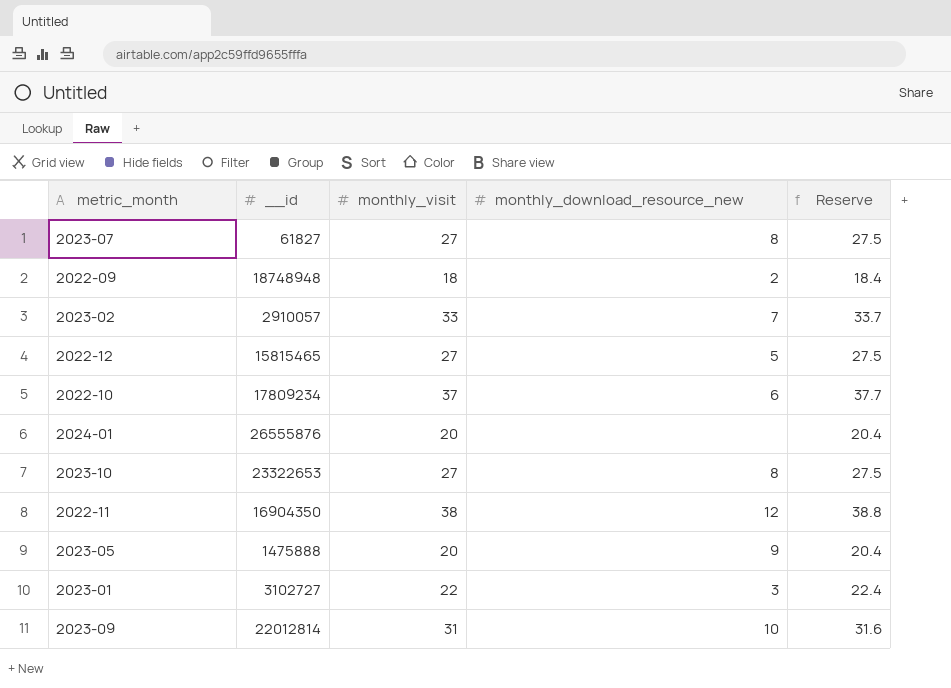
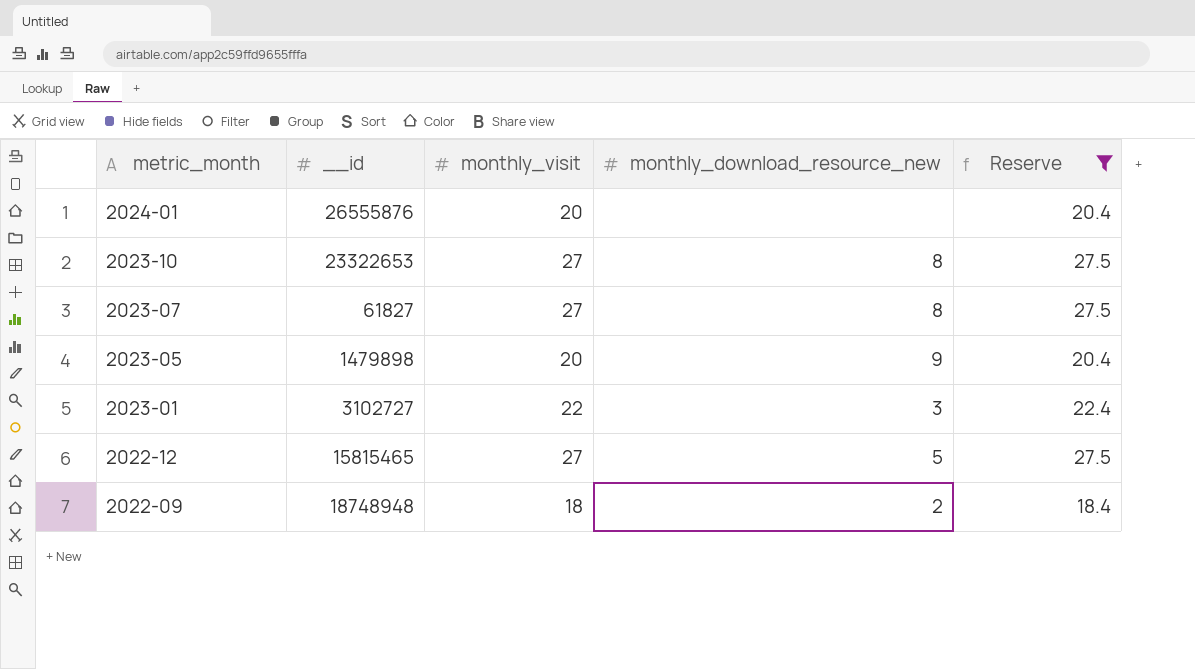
filter: none -> Reserve <= 27.5
row order: none -> metric_month descending
2023-05 | __id: 1475888 -> 1479898

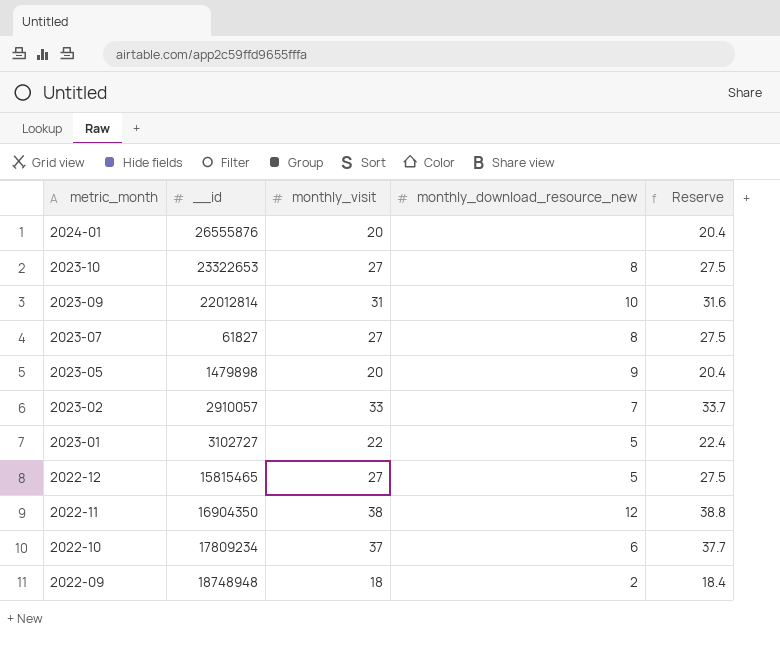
filter: Reserve <= 27.5 -> none
2023-01 | monthly_download_resource_new: 3 -> 5

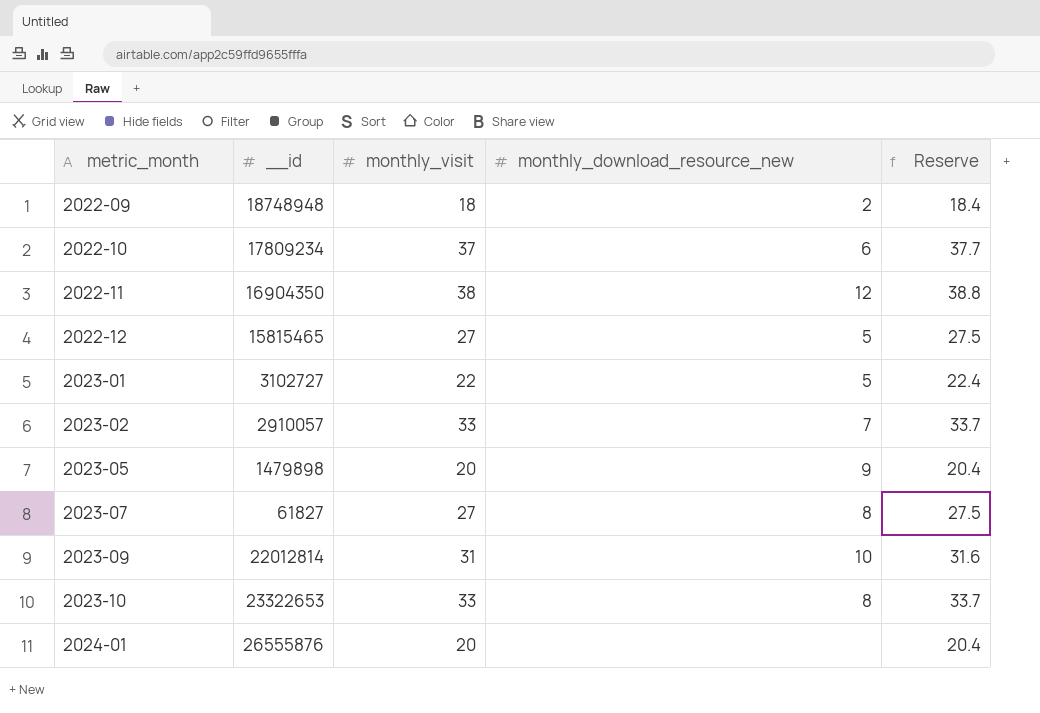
row order: metric_month descending -> metric_month ascending
2023-10 | monthly_visit: 27 -> 33
2023-10 | Reserve: 27.5 -> 33.7

